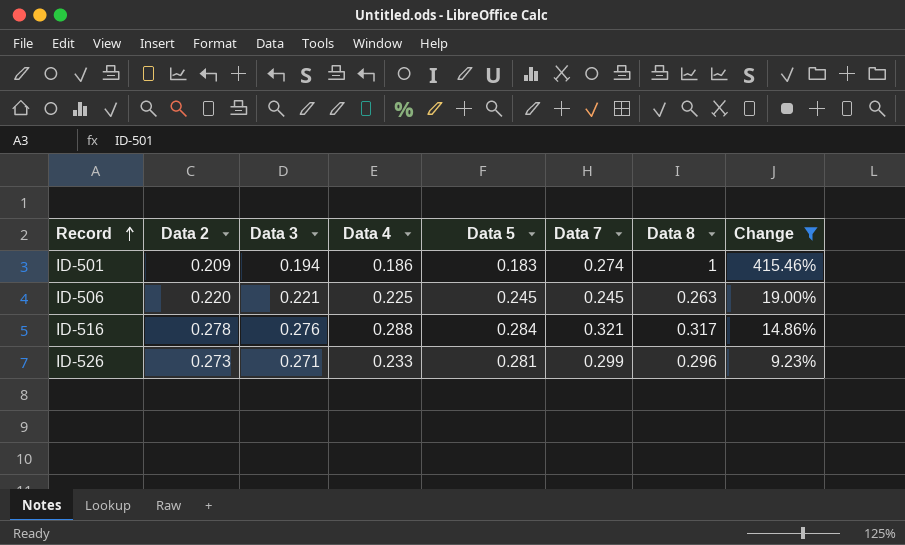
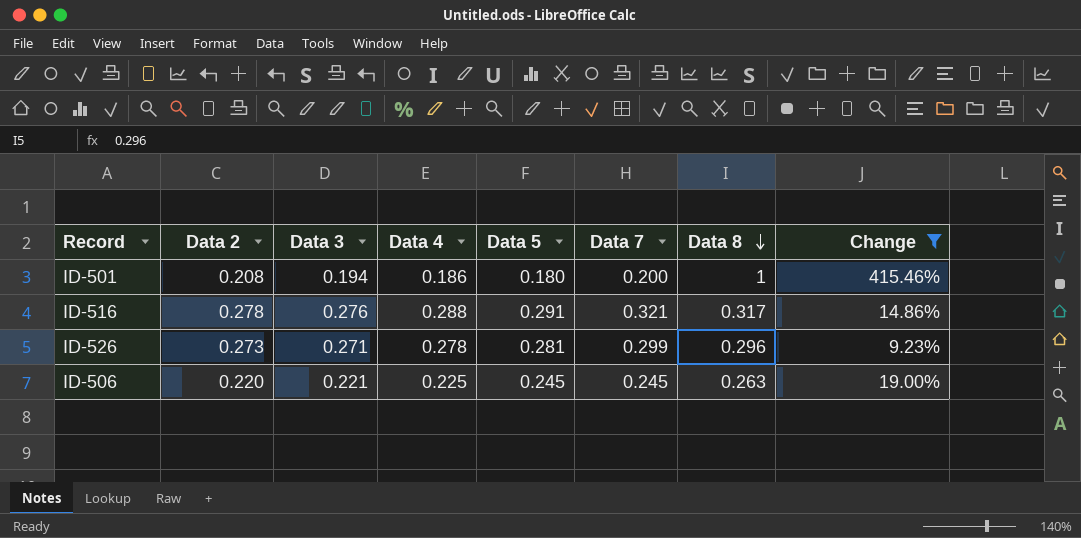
row order: Record ascending -> Data 8 descending
ID-501 | Data 2: 0.209 -> 0.208
ID-501 | Data 5: 0.183 -> 0.180
ID-501 | Data 7: 0.274 -> 0.200
ID-516 | Data 5: 0.284 -> 0.291
ID-526 | Data 4: 0.233 -> 0.278

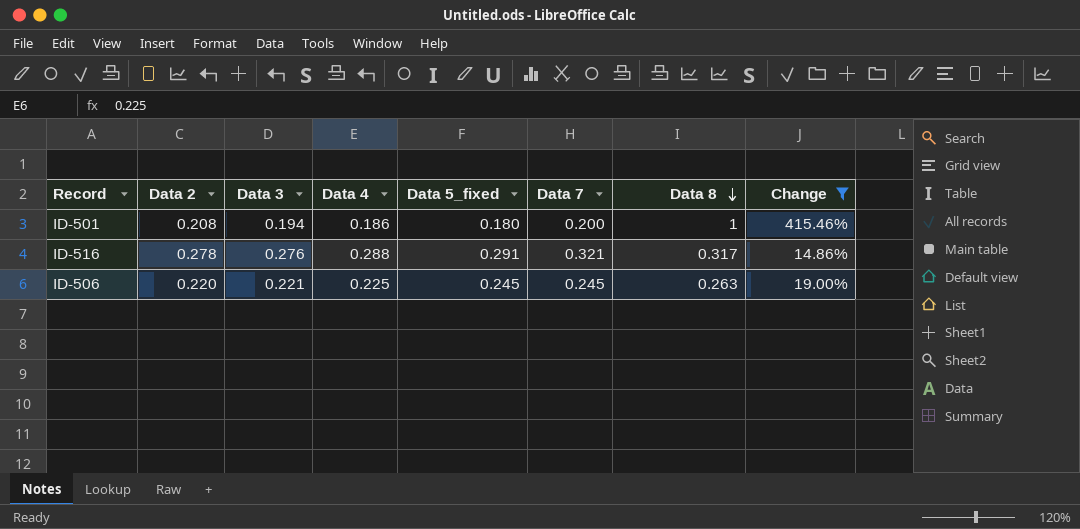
column name: Data 5 -> Data 5_fixed
row ID-526: 0.273 | 0.271 | 0.278 | 0.281 | 0.299 | 0.296 | 9.23% -> none

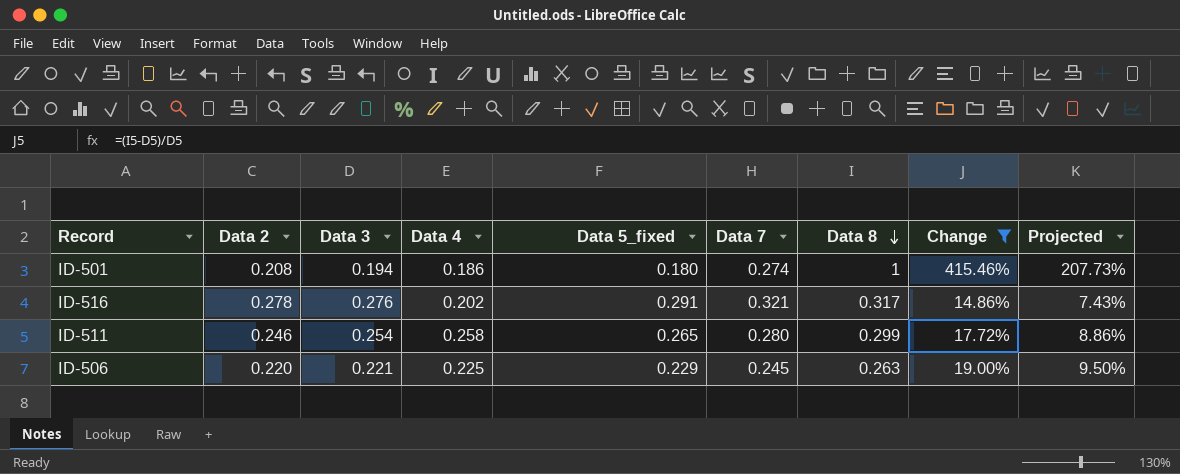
column Projected | formula: none -> [Change] * 0.5
ID-501 | Data 7: 0.200 -> 0.274
ID-516 | Data 4: 0.288 -> 0.202
row ID-511: none -> 0.246 | 0.254 | 0.258 | 0.265 | 0.280 | 0.299 | 17.72% | 8.86%
ID-506 | Data 5_fixed: 0.245 -> 0.229

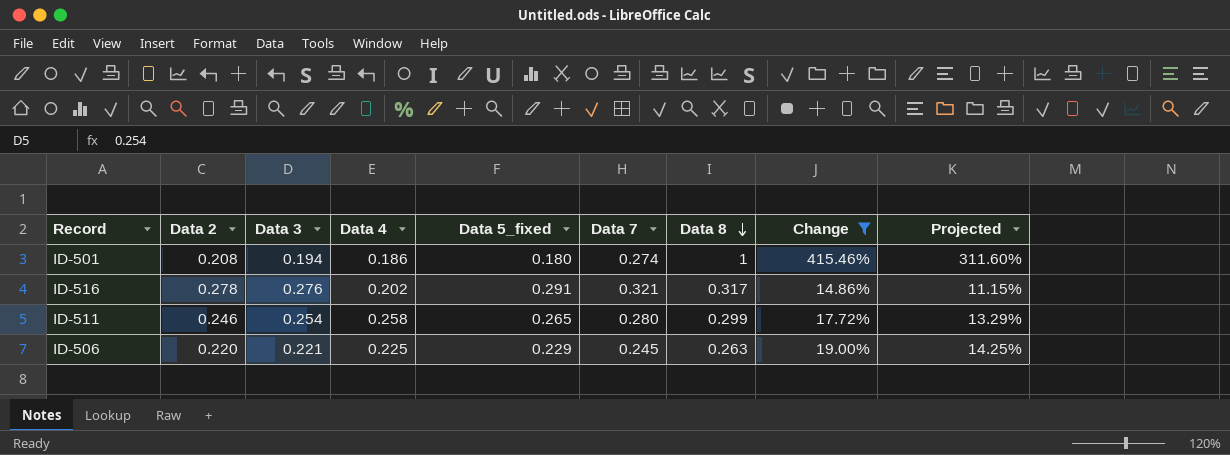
column Projected | formula: [Change] * 0.5 -> [Change] * 0.75

